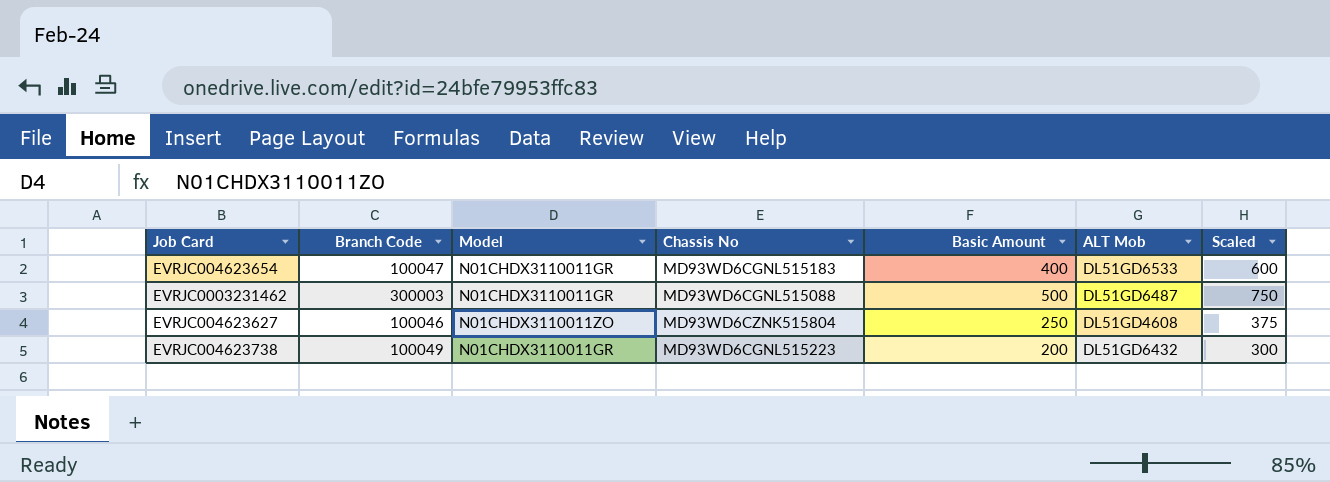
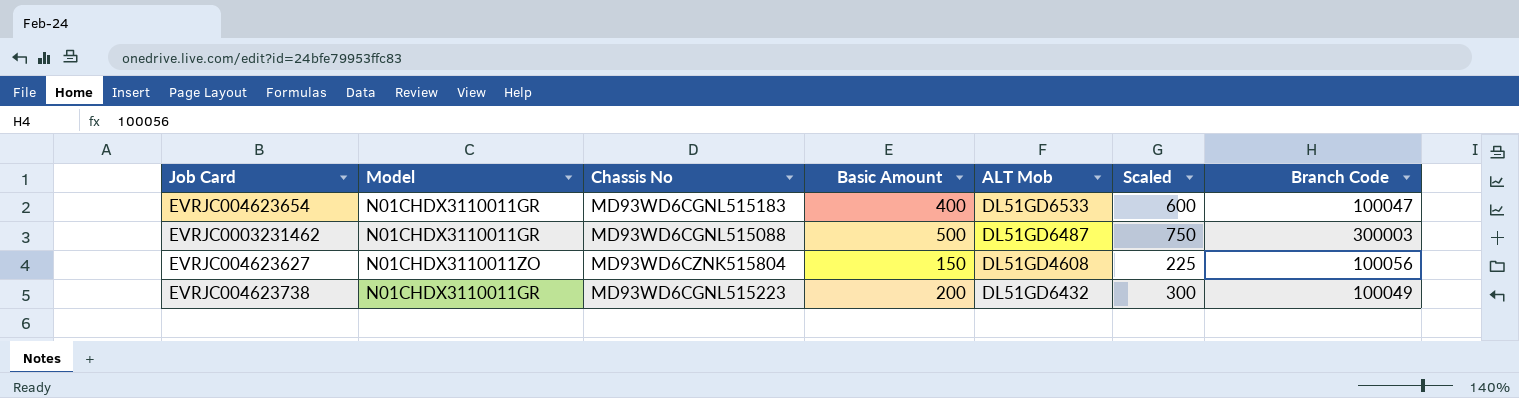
column Branch Code | position: 2 -> 7
EVRJC004623627 | Basic Amount: 250 -> 150
EVRJC004623627 | Scaled: 375 -> 225
EVRJC004623627 | Branch Code: 100046 -> 100056

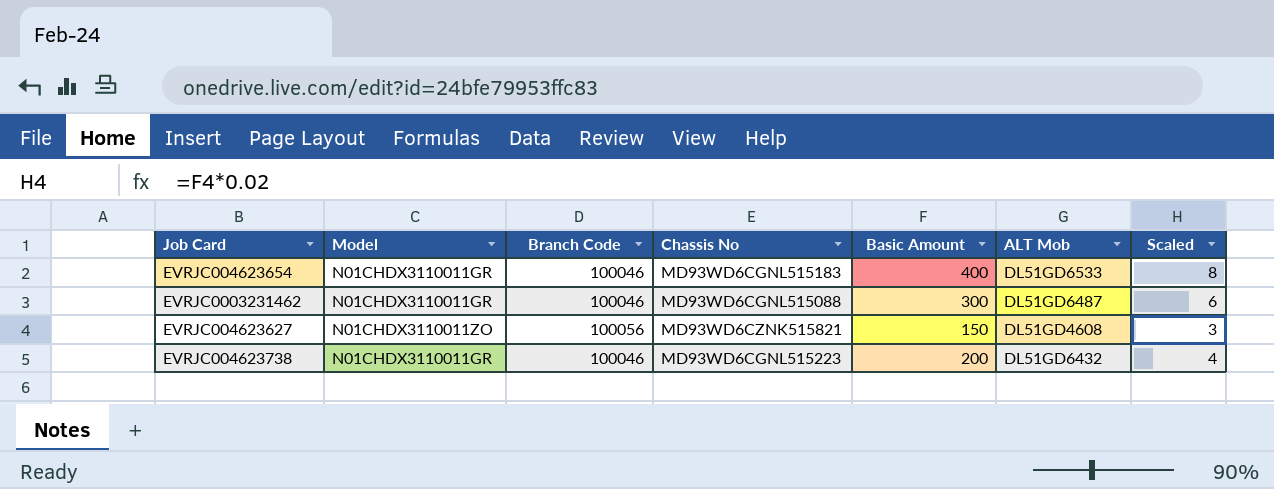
column Branch Code | position: 7 -> 3
column Scaled | formula: [Basic Amount] * 1.5 -> [Basic Amount] * 0.02
EVRJC004623654 | Branch Code: 100047 -> 100046
EVRJC0003231462 | Branch Code: 300003 -> 100046
EVRJC0003231462 | Basic Amount: 500 -> 300
EVRJC004623627 | Chassis No: MD93WD6CZNK515804 -> MD93WD6CZNK515821
EVRJC004623738 | Branch Code: 100049 -> 100046

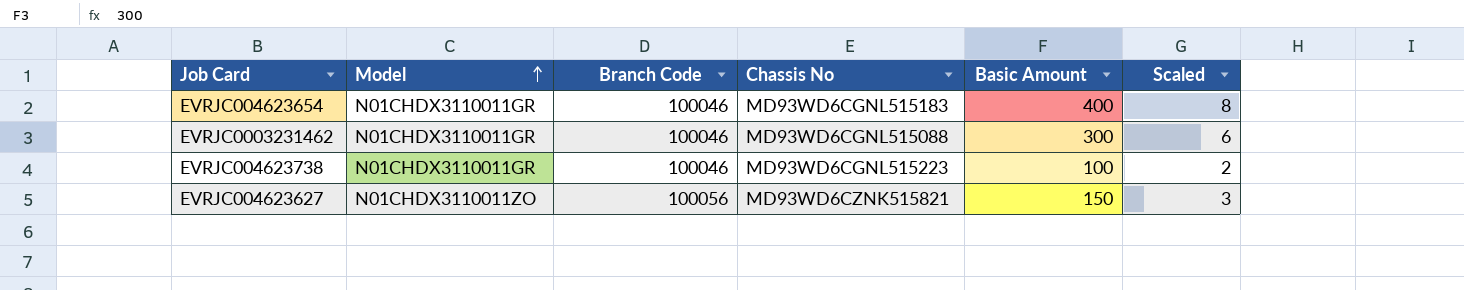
row order: none -> Model ascending
column ALT Mob | position: 6 -> none
EVRJC004623738 | Basic Amount: 200 -> 100
EVRJC004623738 | Scaled: 4 -> 2

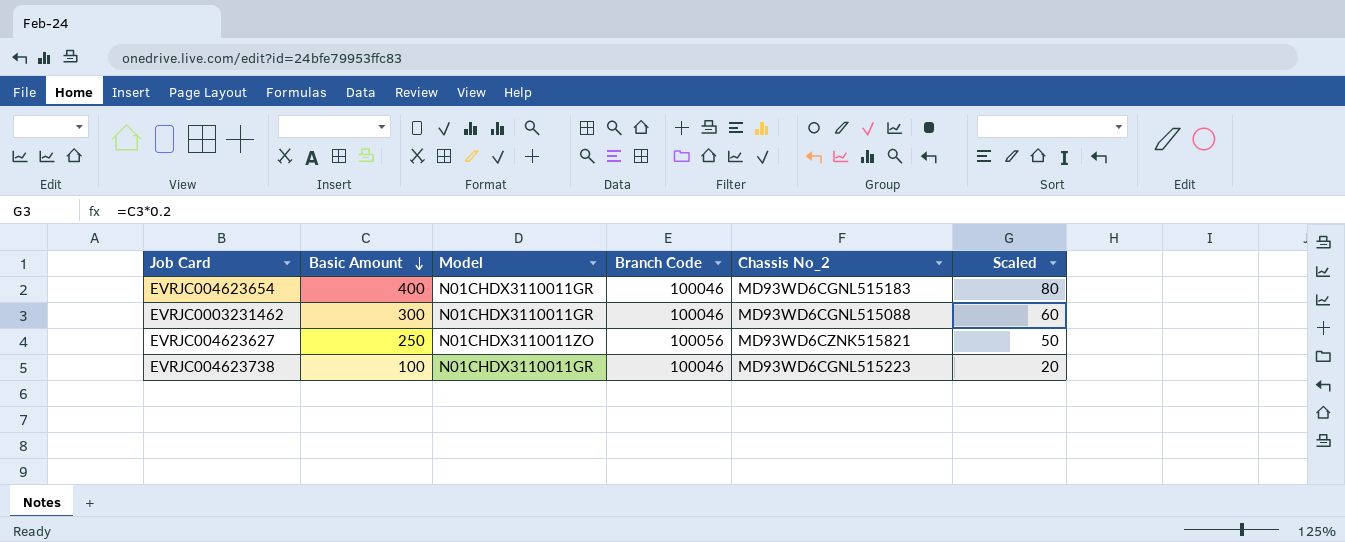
row order: Model ascending -> Basic Amount descending
column Basic Amount | position: 5 -> 2
column name: Chassis No -> Chassis No_2
column Scaled | formula: [Basic Amount] * 0.02 -> [Basic Amount] * 0.2
EVRJC004623627 | Basic Amount: 150 -> 250

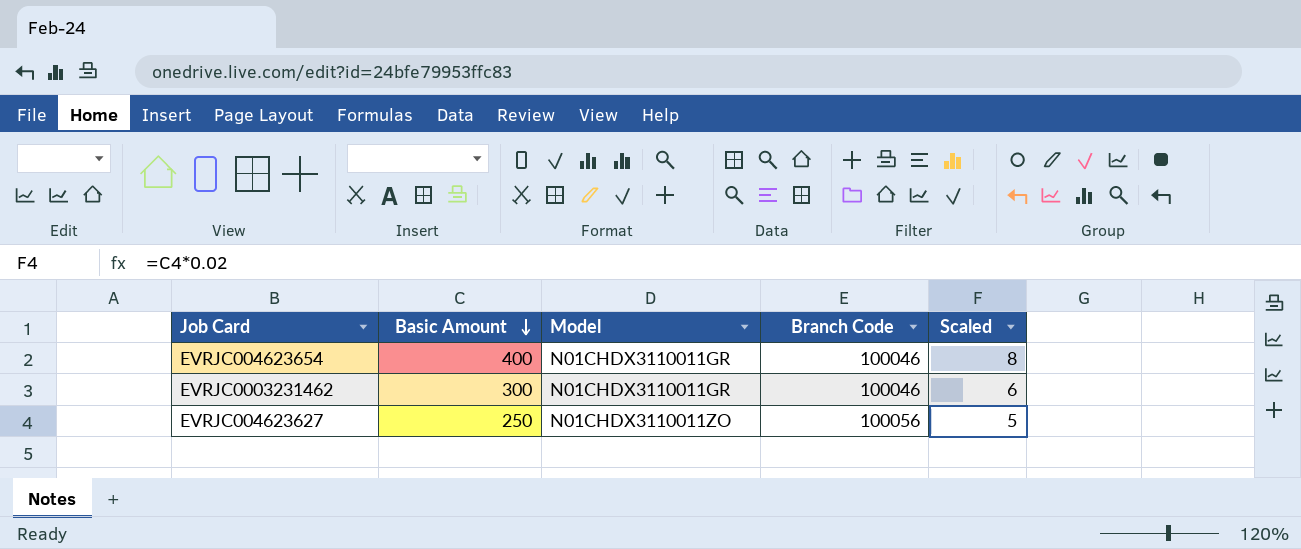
column Chassis No_2 | position: 5 -> none
column Scaled | formula: [Basic Amount] * 0.2 -> [Basic Amount] * 0.02
row EVRJC004623738: 100 | N01CHDX3110011GR | 100046 | MD93WD6CGNL515223 | 20 -> none

